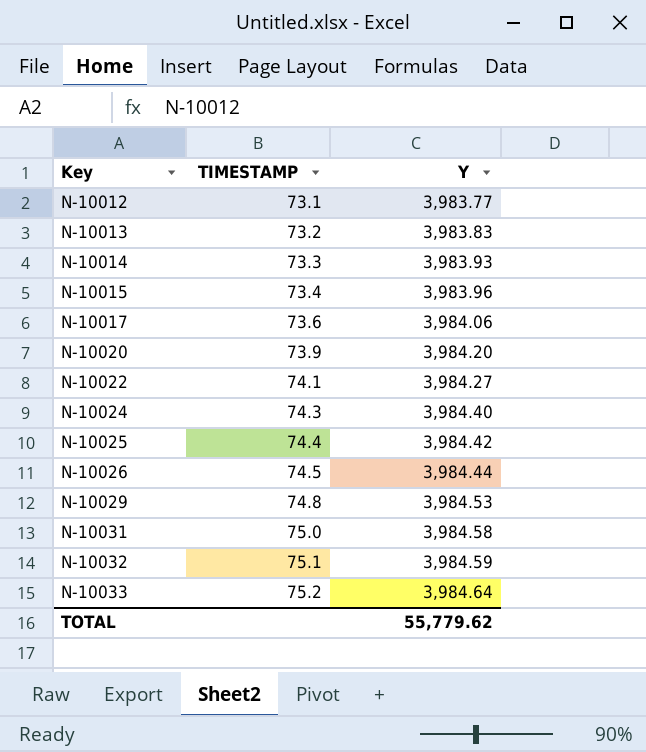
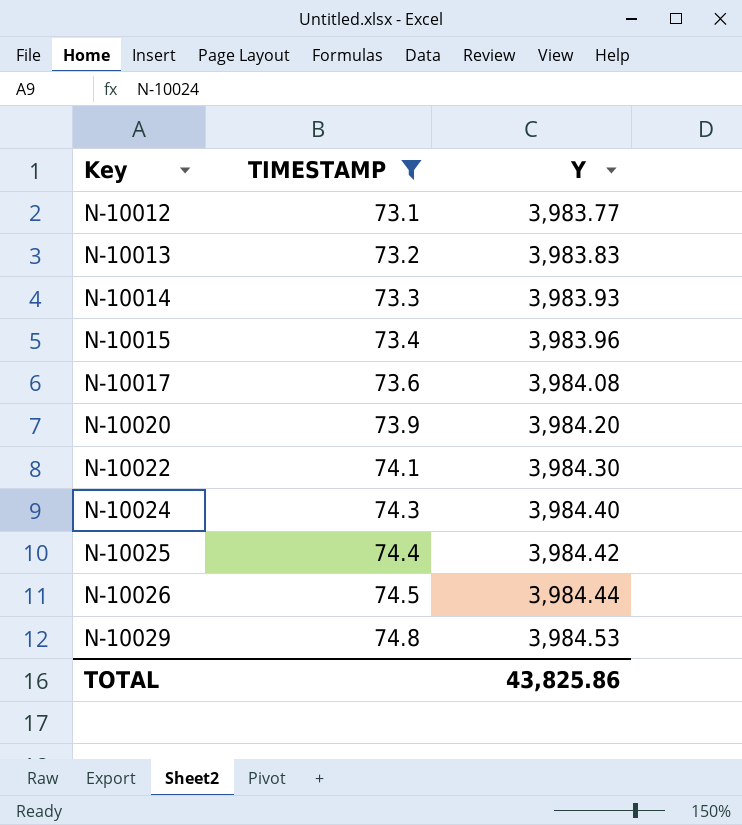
filter: none -> TIMESTAMP <= 74.8
N-10017 | Y: 3,984.06 -> 3,984.08
N-10022 | Y: 3,984.27 -> 3,984.30
TOTAL | Y: 55,779.62 -> 43,825.86

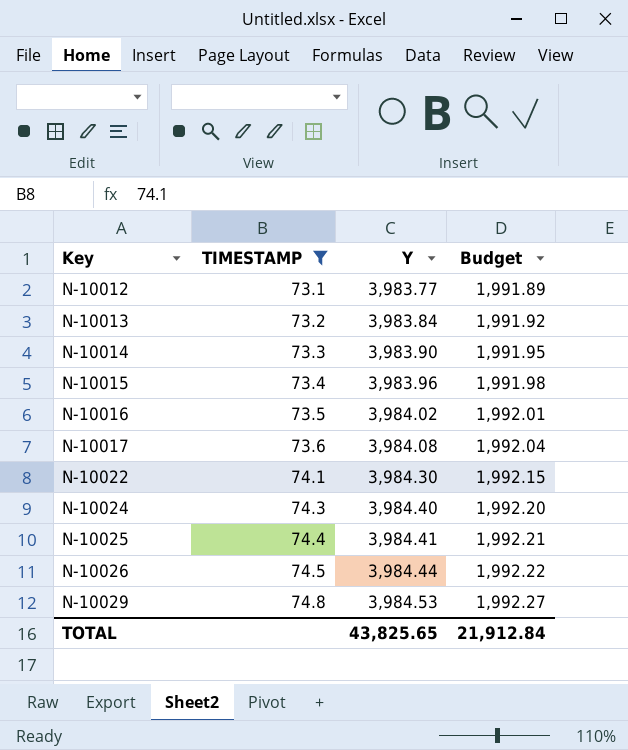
column Budget | formula: none -> [Y] * 0.5
row N-10020: 73.9 | 3,984.20 -> none
N-10013 | Y: 3,983.83 -> 3,983.84
N-10014 | Y: 3,983.93 -> 3,983.90
row N-10016: none -> 73.5 | 3,984.02 | 1,992.01
N-10025 | Y: 3,984.42 -> 3,984.41
TOTAL | Y: 43,825.86 -> 43,825.65

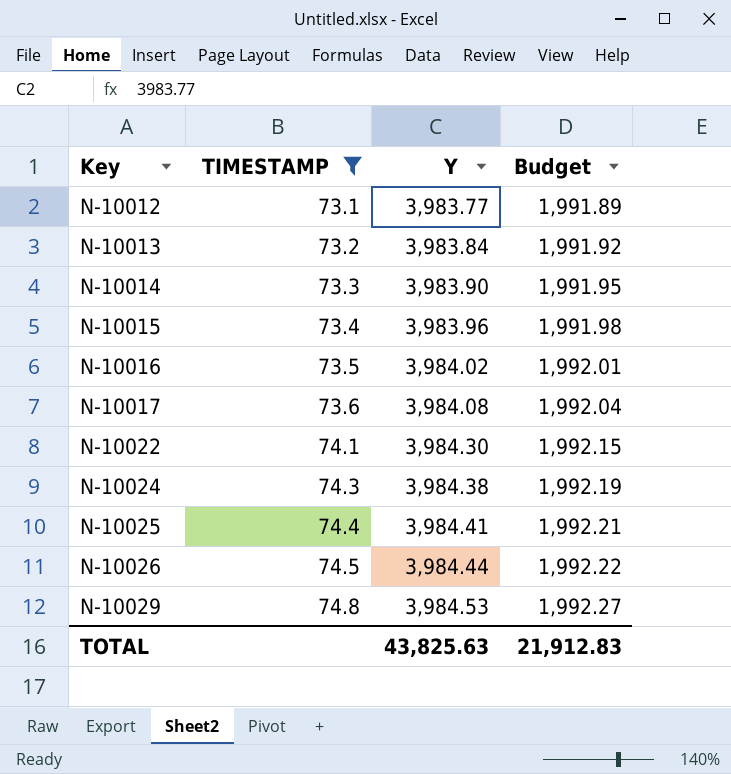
N-10024 | Y: 3,984.40 -> 3,984.38
N-10024 | Budget: 1,992.20 -> 1,992.19
TOTAL | Y: 43,825.65 -> 43,825.63
TOTAL | Budget: 21,912.84 -> 21,912.83

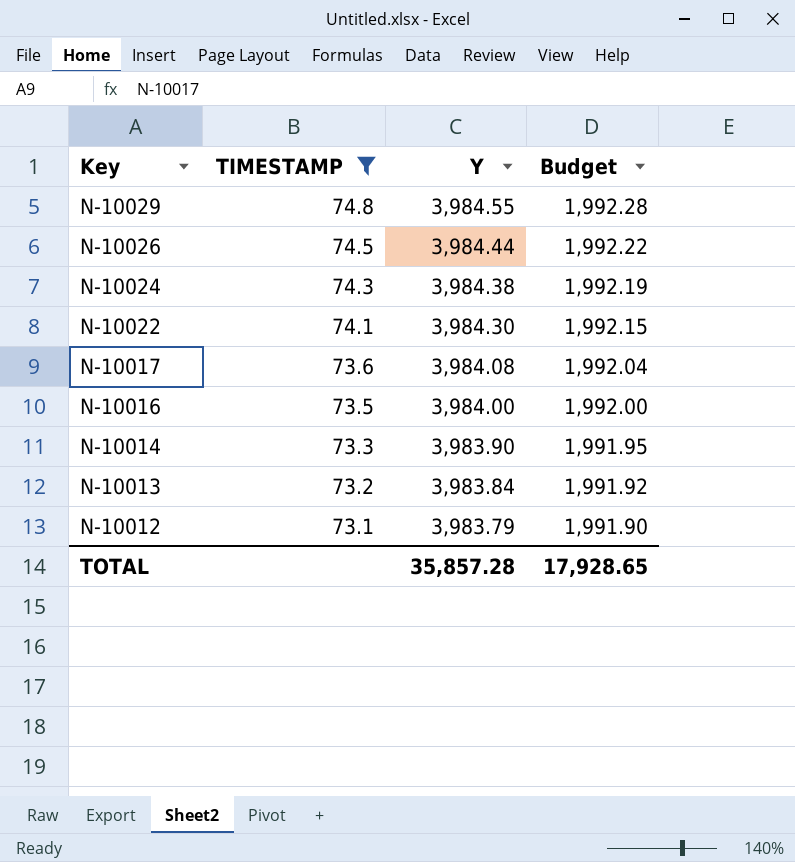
row order: Key ascending -> Key descending
row N-10015: 73.4 | 3,983.96 | 1,991.98 -> none
row N-10025: 74.4 | 3,984.41 | 1,992.21 -> none
N-10029 | Y: 3,984.53 -> 3,984.55
N-10029 | Budget: 1,992.27 -> 1,992.28
N-10016 | Y: 3,984.02 -> 3,984.00
N-10016 | Budget: 1,992.01 -> 1,992.00
N-10012 | Y: 3,983.77 -> 3,983.79
N-10012 | Budget: 1,991.89 -> 1,991.90
TOTAL | Y: 43,825.63 -> 35,857.28
TOTAL | Budget: 21,912.83 -> 17,928.65

